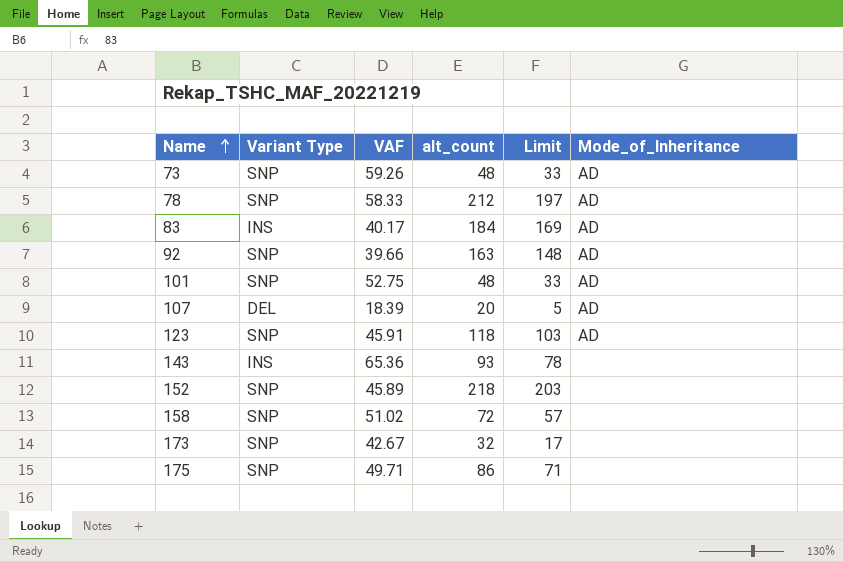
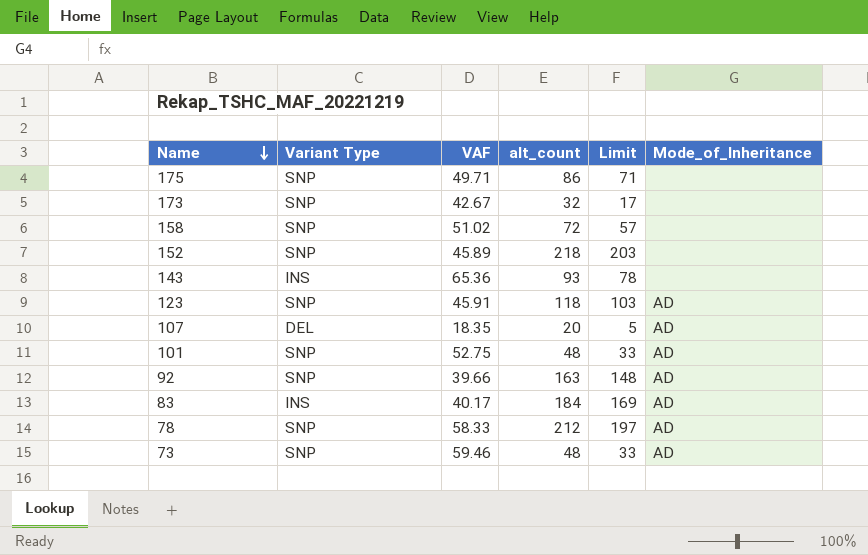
row order: Name ascending -> Name descending
107 | VAF: 18.39 -> 18.35
73 | VAF: 59.26 -> 59.46

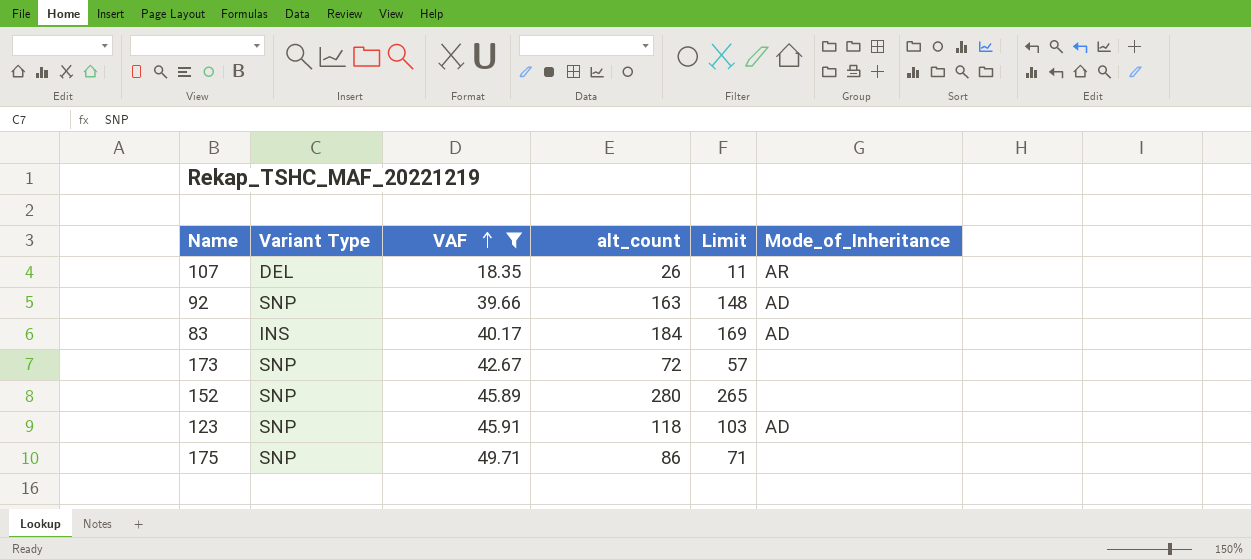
filter: none -> VAF <= 49.71
row order: Name descending -> VAF ascending
107 | alt_count: 20 -> 26
107 | Limit: 5 -> 11
107 | Mode_of_Inheritance: AD -> AR
173 | alt_count: 32 -> 72
173 | Limit: 17 -> 57
152 | alt_count: 218 -> 280
152 | Limit: 203 -> 265

